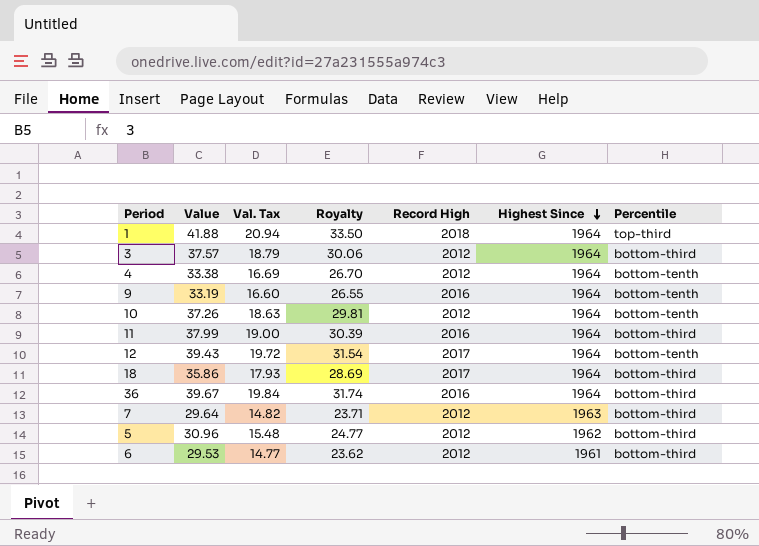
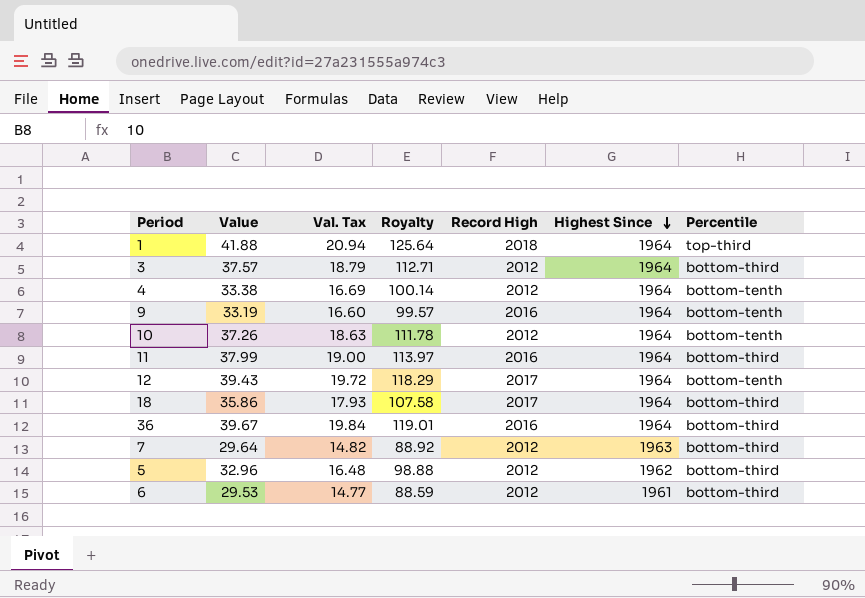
column Royalty | formula: [Value] * 0.8 -> [Value] * 3
5 | Value: 30.96 -> 32.96
5 | Val. Tax: 15.48 -> 16.48

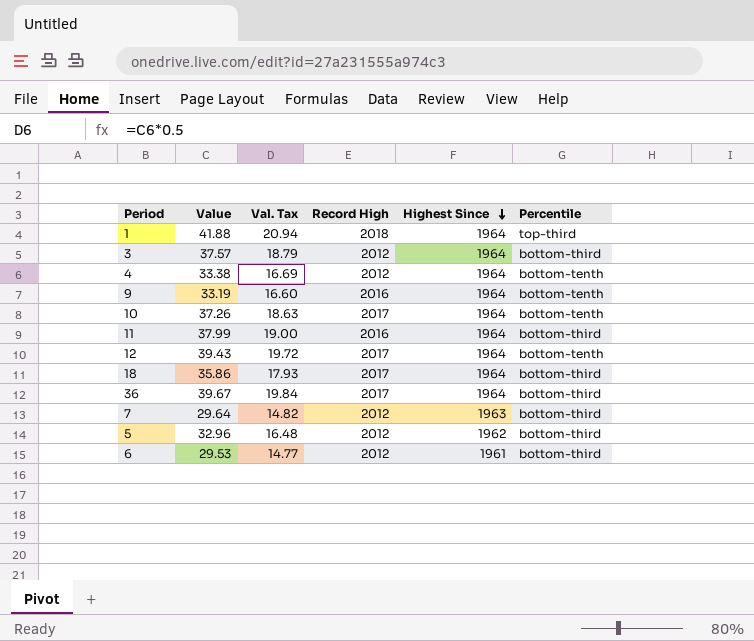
column Royalty | formula: [Value] * 3 -> none
10 | Record High: 2012 -> 2017
36 | Record High: 2016 -> 2017

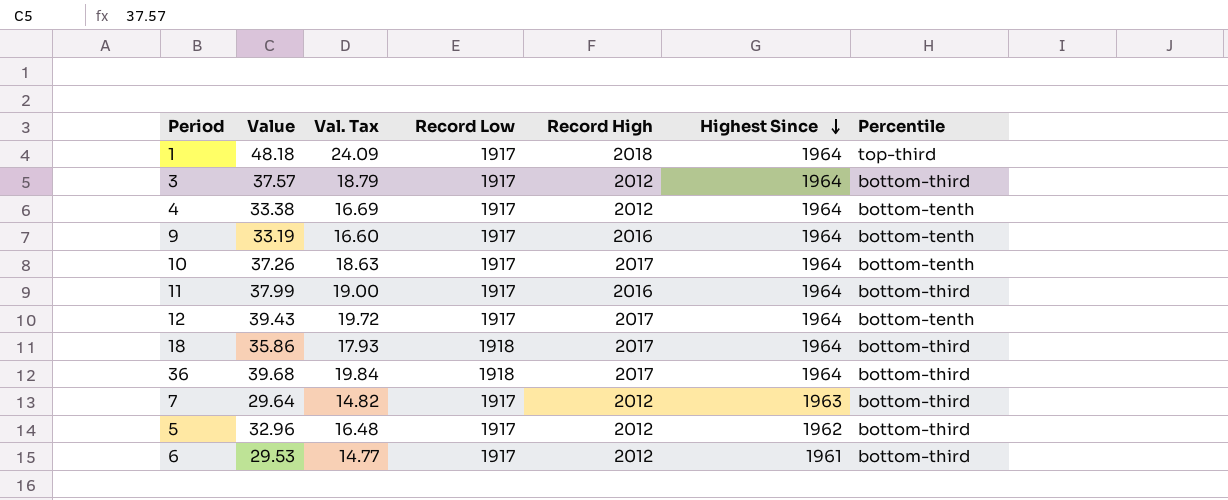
column Record Low | position: none -> 4
1 | Value: 41.88 -> 48.18
1 | Val. Tax: 20.94 -> 24.09
36 | Value: 39.67 -> 39.68

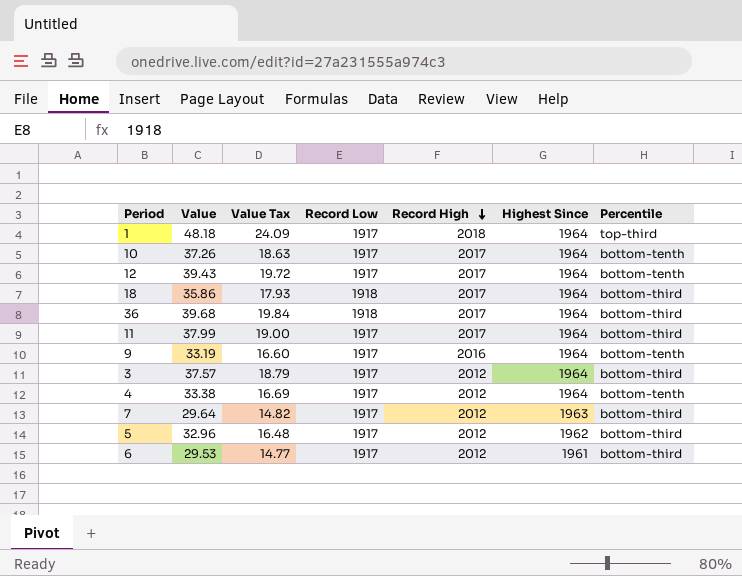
row order: Highest Since descending -> Record High descending
column name: Val. Tax -> Value Tax
11 | Record High: 2016 -> 2017

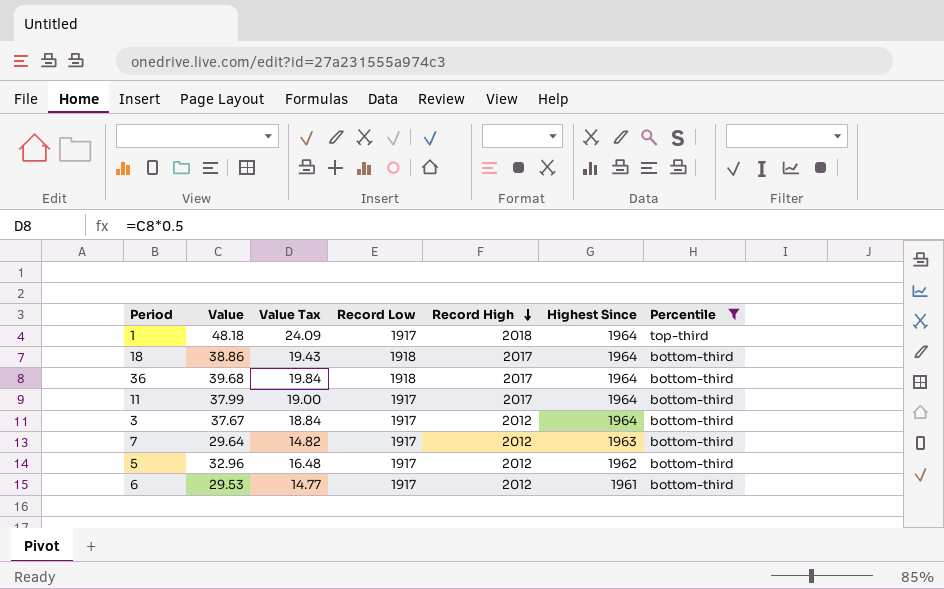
filter: none -> Percentile != bottom-tenth
18 | Value: 35.86 -> 38.86
18 | Value Tax: 17.93 -> 19.43
3 | Value: 37.57 -> 37.67
3 | Value Tax: 18.79 -> 18.84

